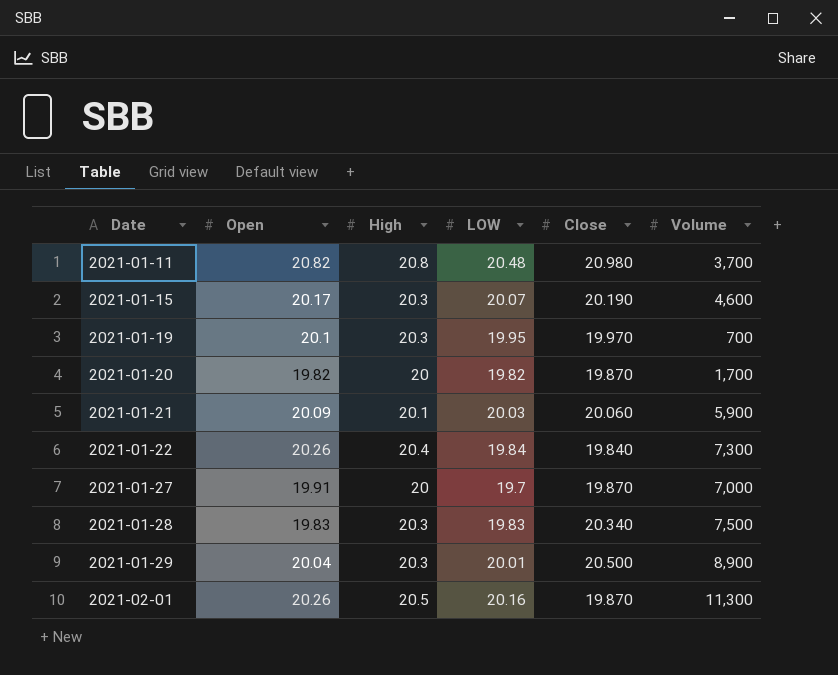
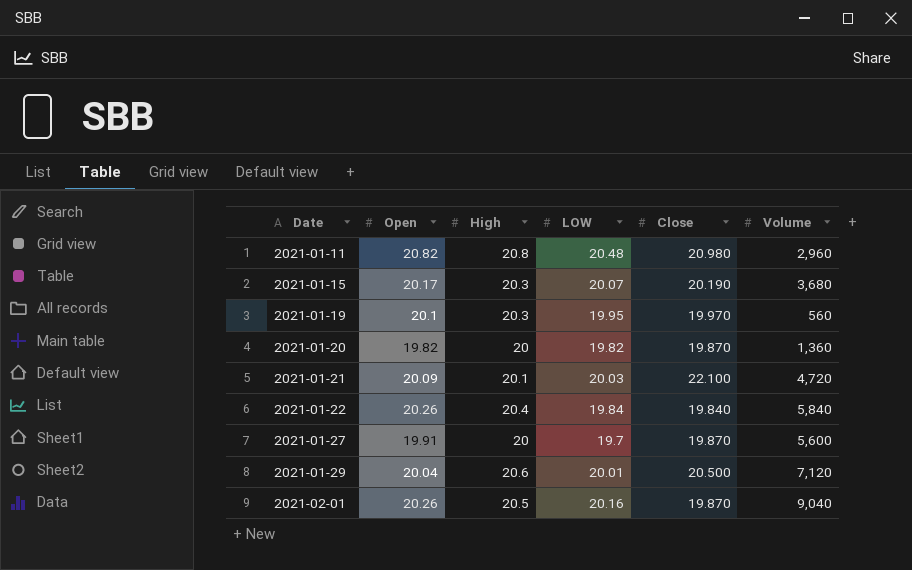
row 2021-01-28: 19.83 | 20.3 | 19.83 | 20.340 | 7,500 -> none
2021-01-11 | Volume: 3,700 -> 2,960
2021-01-15 | Volume: 4,600 -> 3,680
2021-01-19 | Volume: 700 -> 560
2021-01-20 | Volume: 1,700 -> 1,360
2021-01-21 | Close: 20.060 -> 22.100
2021-01-21 | Volume: 5,900 -> 4,720
2021-01-22 | Volume: 7,300 -> 5,840
2021-01-27 | Volume: 7,000 -> 5,600
2021-01-29 | High: 20.3 -> 20.6
2021-01-29 | Volume: 8,900 -> 7,120
2021-02-01 | Volume: 11,300 -> 9,040

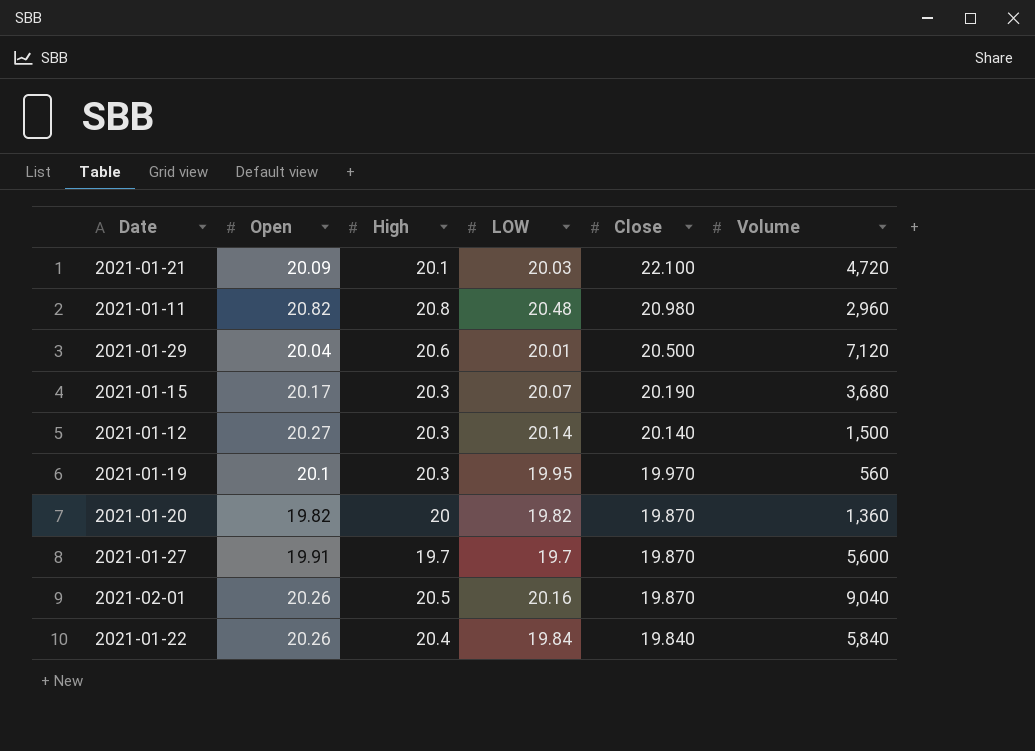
row order: Date ascending -> Close descending
row 2021-01-12: none -> 20.27 | 20.3 | 20.14 | 20.140 | 1,500
2021-01-27 | High: 20 -> 19.7

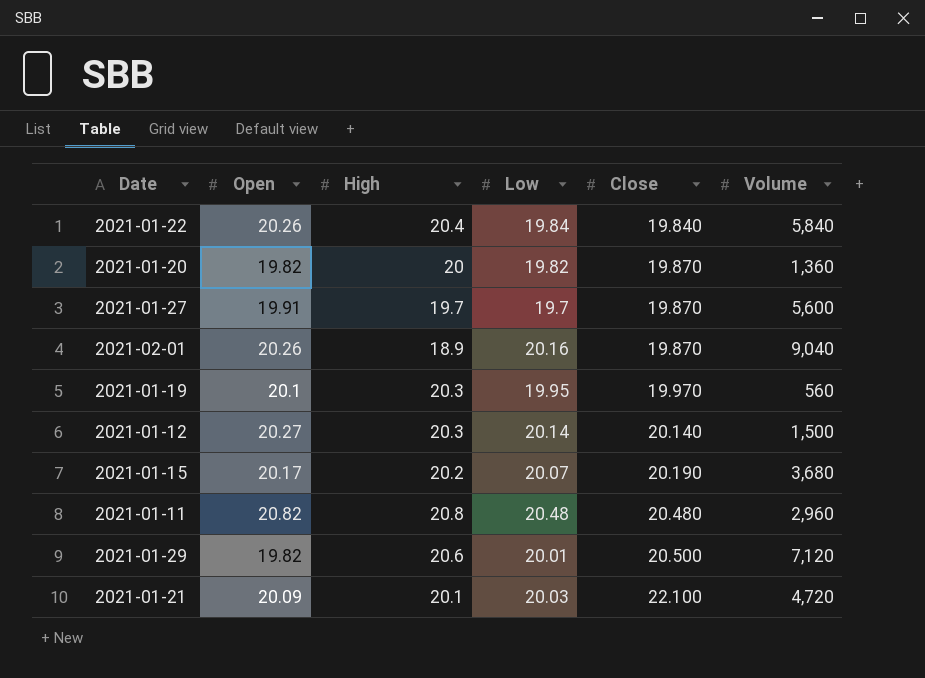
row order: Close descending -> Close ascending
column name: LOW -> Low
2021-02-01 | High: 20.5 -> 18.9
2021-01-15 | High: 20.3 -> 20.2
2021-01-11 | Close: 20.980 -> 20.480
2021-01-29 | Open: 20.04 -> 19.82

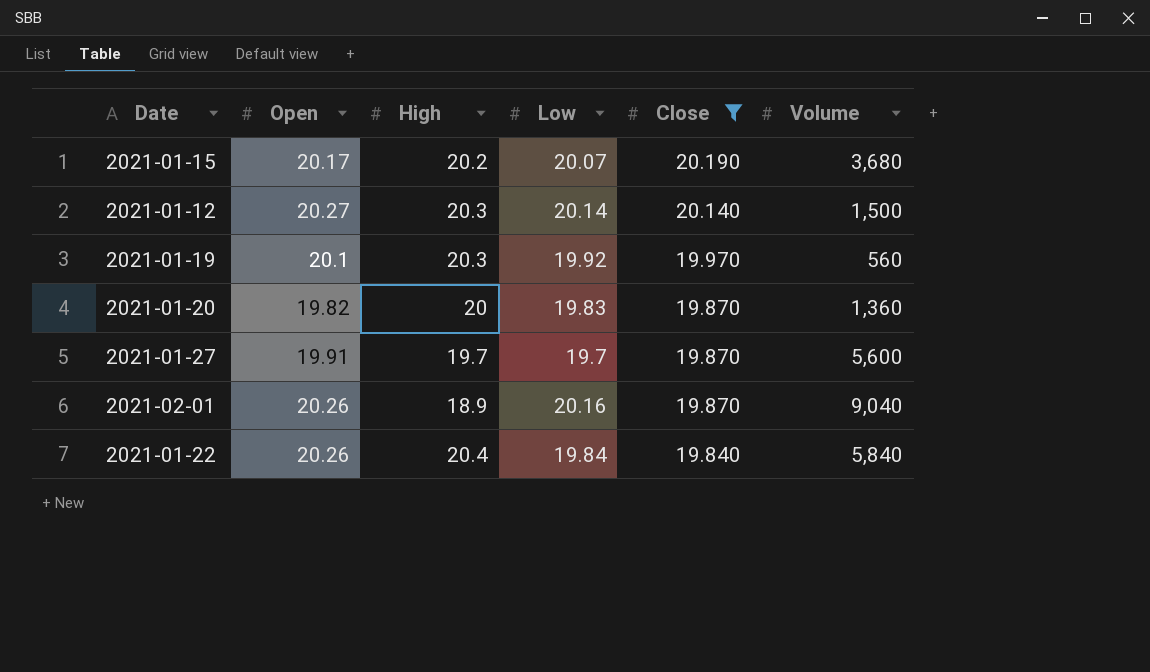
filter: none -> Close <= 20.190
row order: Close ascending -> Close descending
2021-01-19 | Low: 19.95 -> 19.92
2021-01-20 | Low: 19.82 -> 19.83

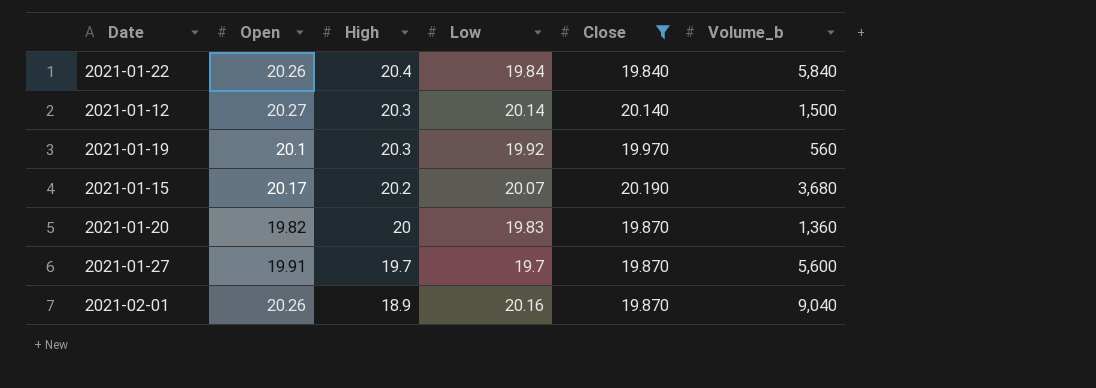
row order: Close descending -> High descending
column name: Volume -> Volume_b

